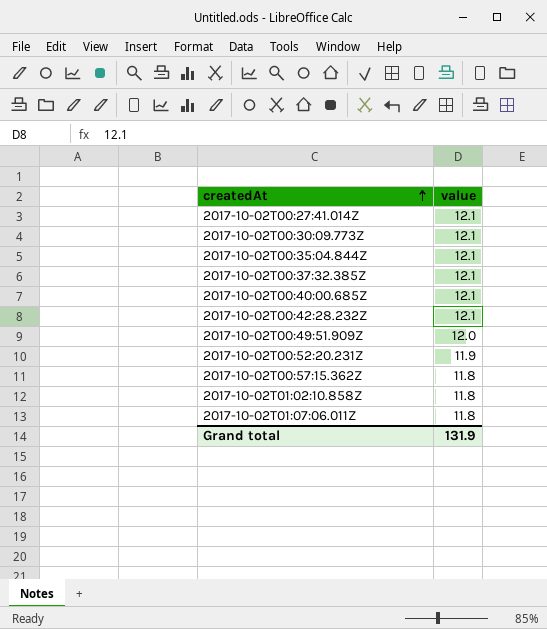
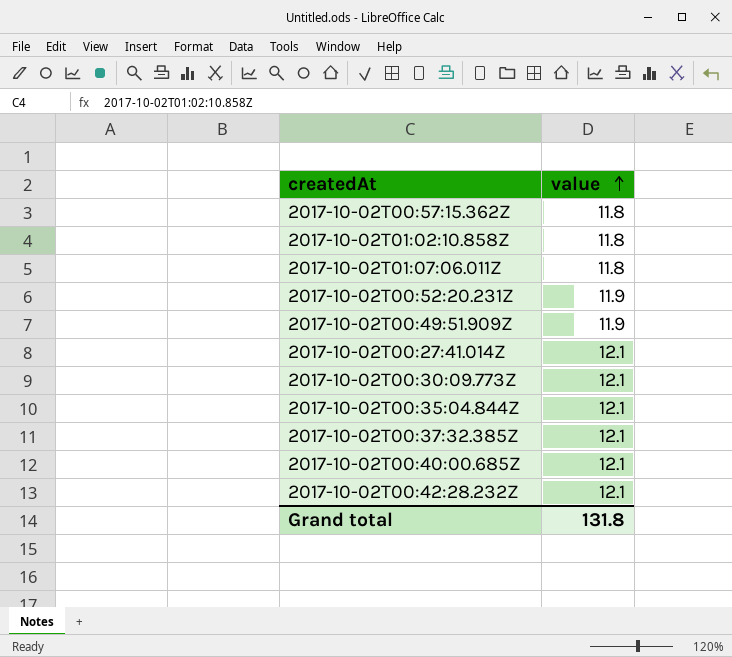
row order: createdAt ascending -> value ascending
2017-10-02T00:49:51.909Z | value: 12.0 -> 11.9
Grand total | value: 131.9 -> 131.8

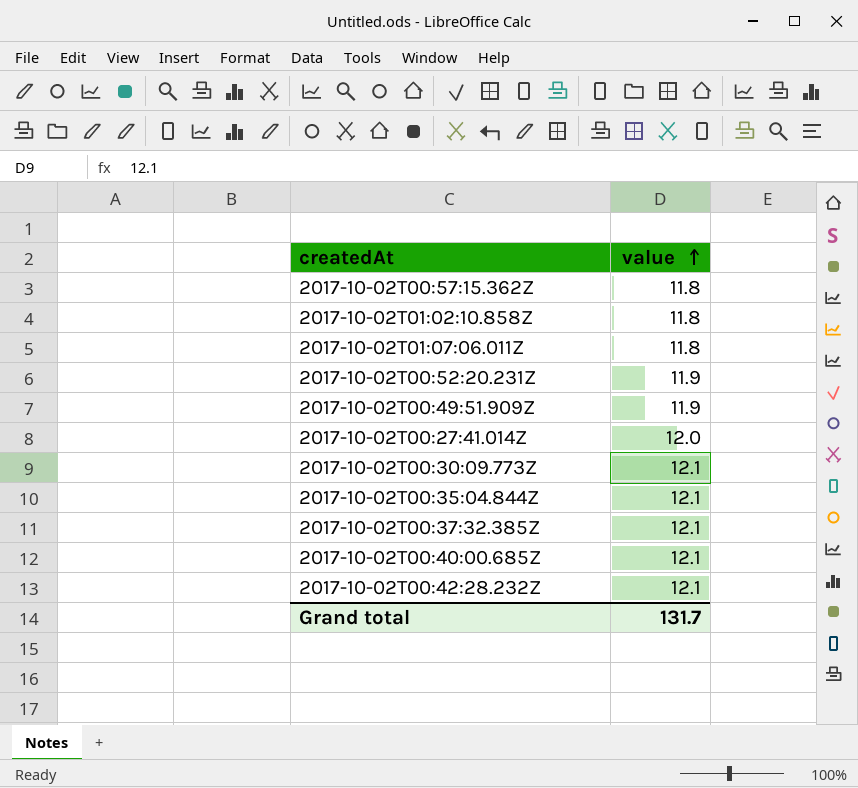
2017-10-02T00:27:41.014Z | value: 12.1 -> 12.0
Grand total | value: 131.8 -> 131.7

